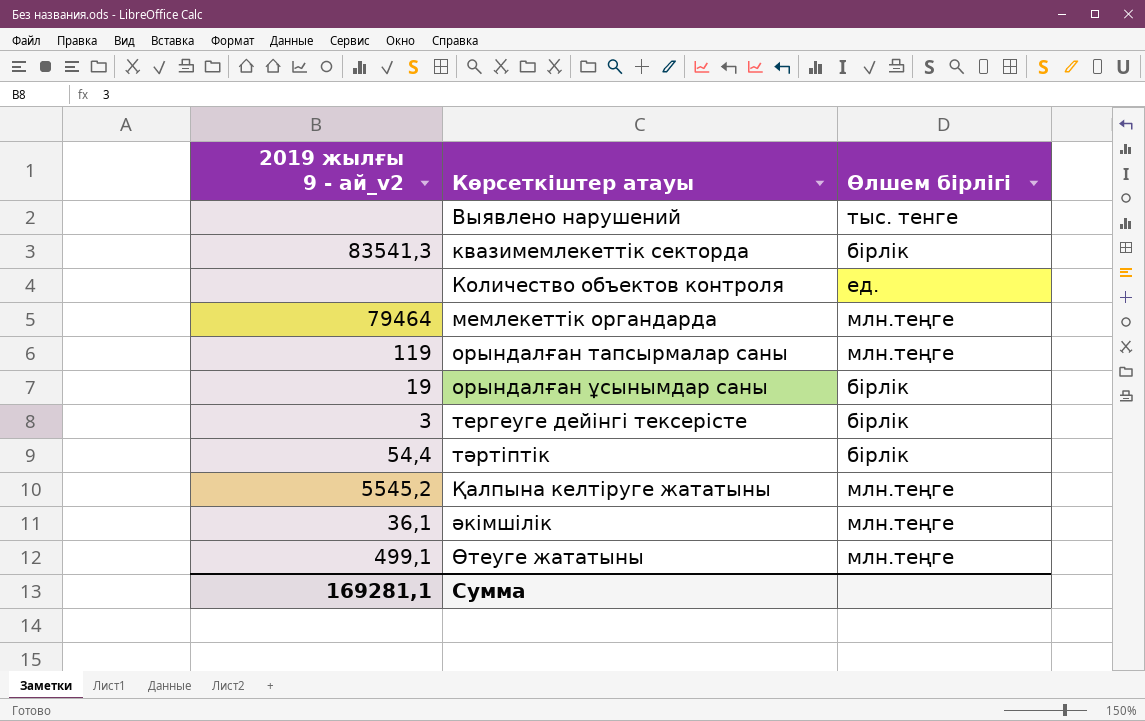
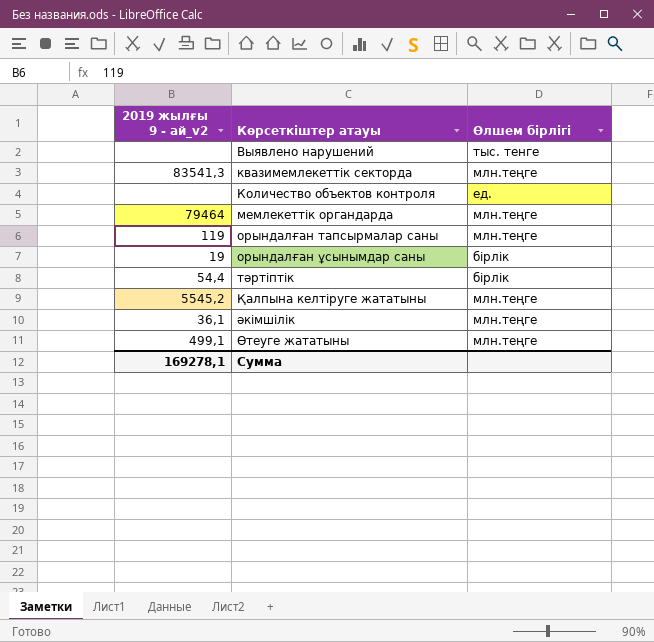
row тергеуге дейінгі тексерісте: 3 | бірлік -> none
квазимемлекеттік секторда | Өлшем бірлігі: бірлік -> млн.теңге
Сумма | 2019 жылғы 9 - ай_v2: 169281,1 -> 169278,1

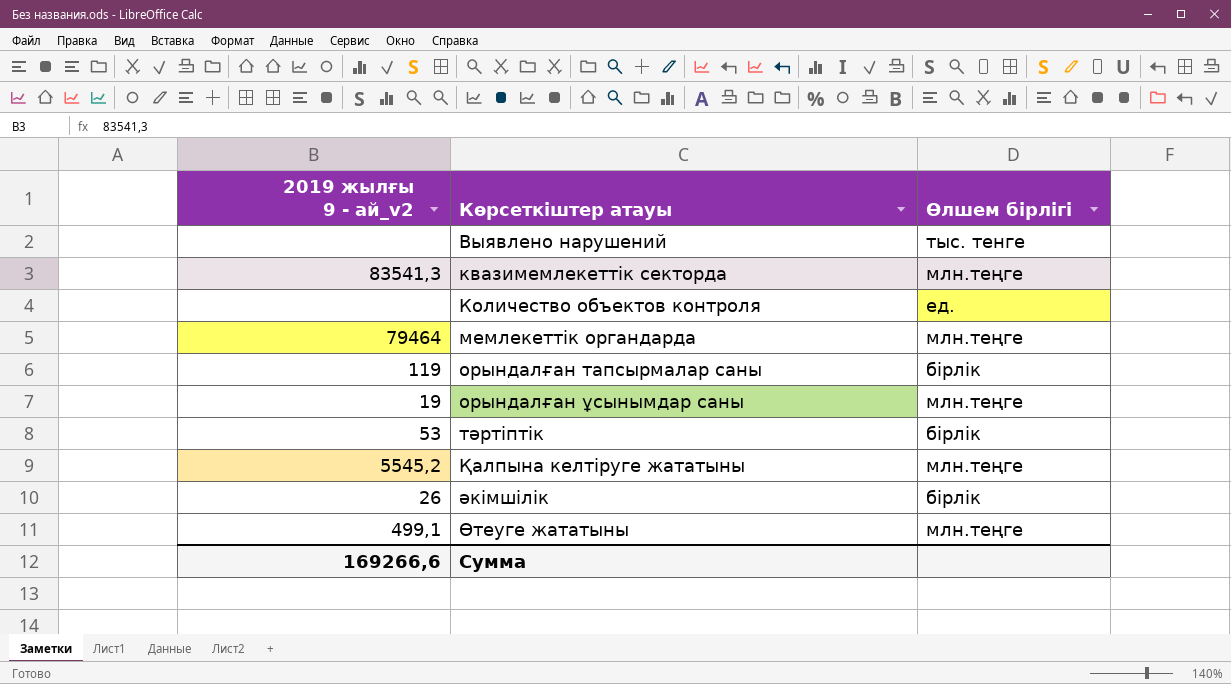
орындалған тапсырмалар саны | Өлшем бірлігі: млн.теңге -> бірлік
орындалған ұсынымдар саны | Өлшем бірлігі: бірлік -> млн.теңге
тәртіптік | 2019 жылғы 9 - ай_v2: 54,4 -> 53
әкімшілік | 2019 жылғы 9 - ай_v2: 36,1 -> 26
әкімшілік | Өлшем бірлігі: млн.теңге -> бірлік
Сумма | 2019 жылғы 9 - ай_v2: 169278,1 -> 169266,6

